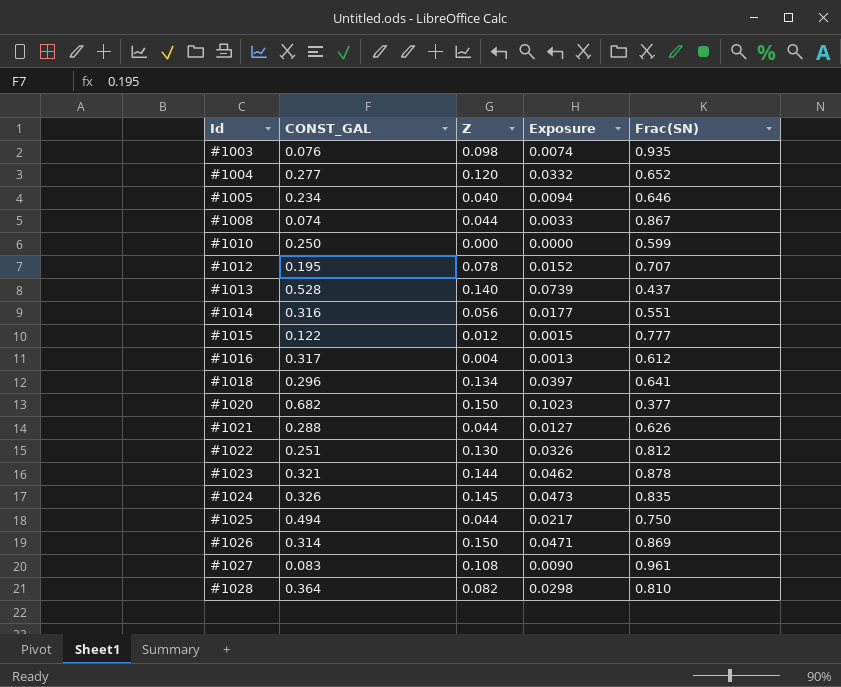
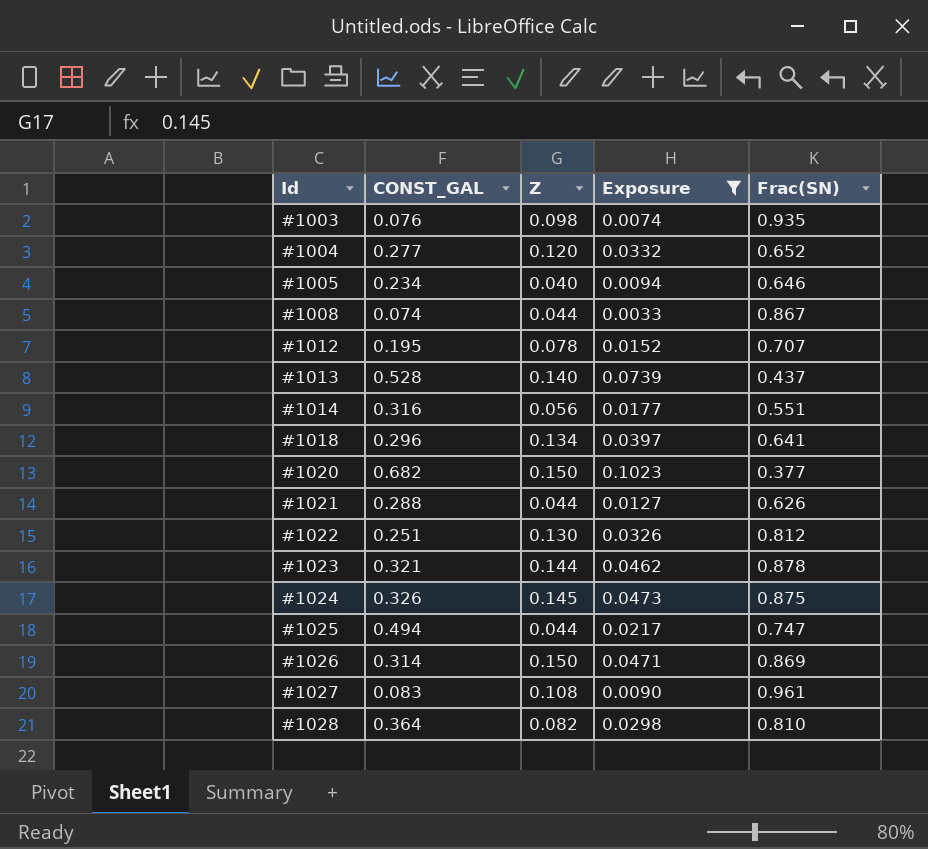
filter: none -> Exposure >= 0.0033
#1024 | Frac(SN): 0.835 -> 0.875
#1025 | Frac(SN): 0.750 -> 0.747

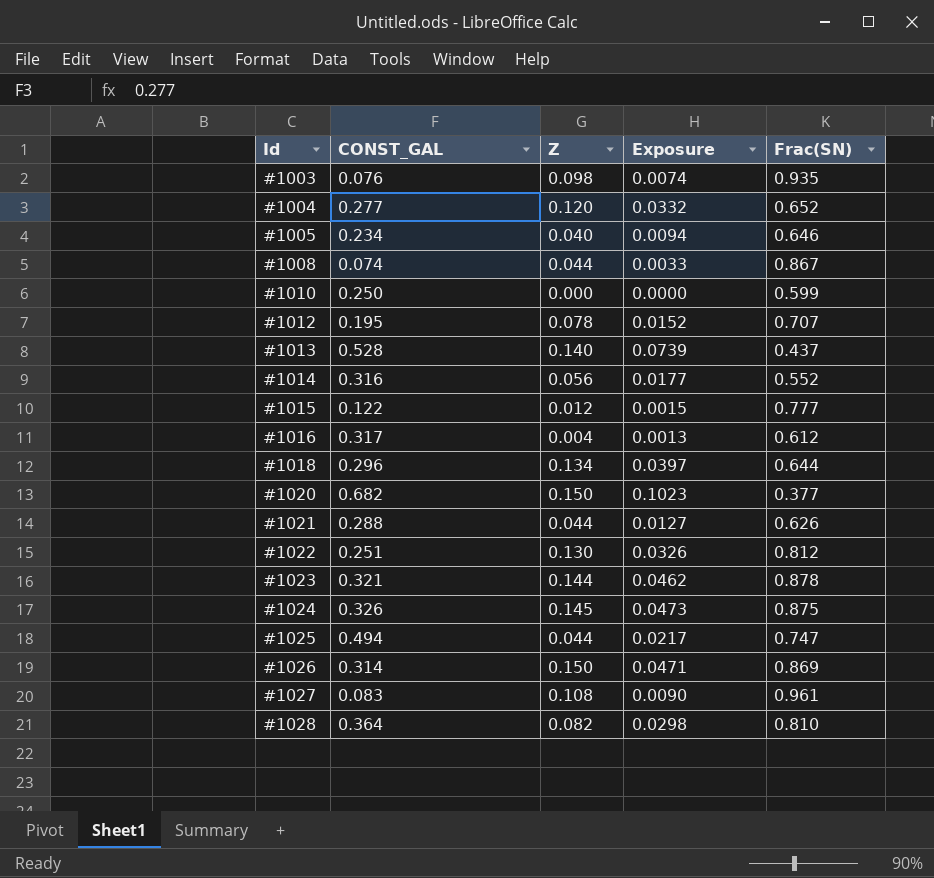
filter: Exposure >= 0.0033 -> none
#1014 | Frac(SN): 0.551 -> 0.552
#1018 | Frac(SN): 0.641 -> 0.644

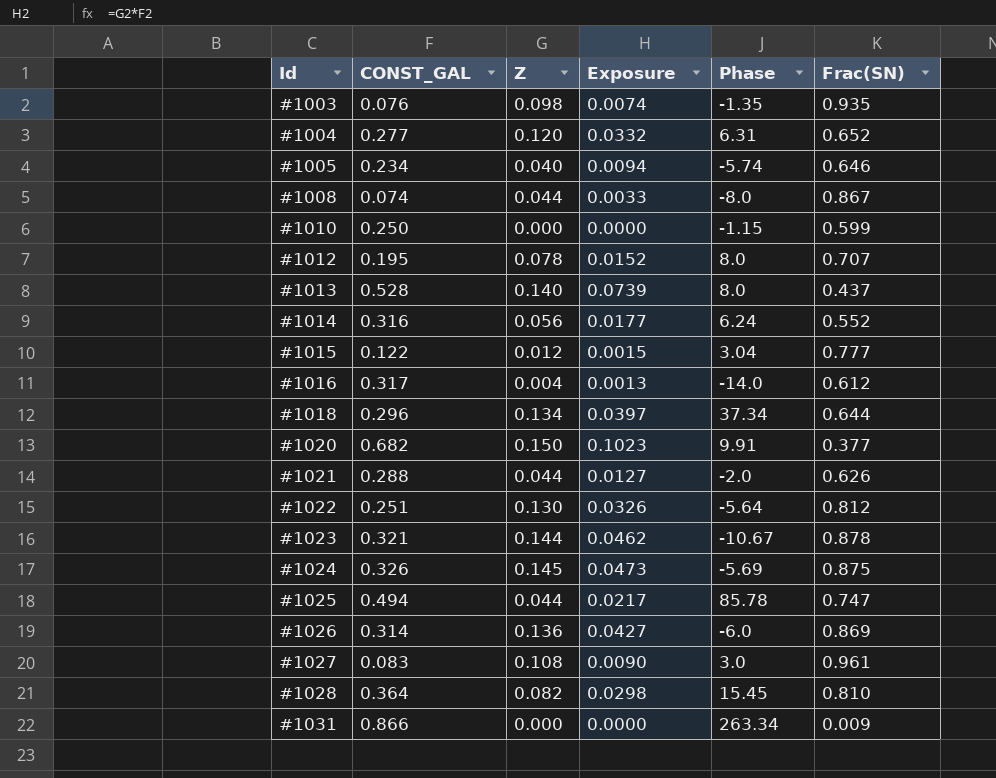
column Phase | position: none -> 5
#1026 | Z: 0.150 -> 0.136
#1026 | Exposure: 0.0471 -> 0.0427
row #1031: none -> 0.866 | 0.000 | 0.0000 | 263.34 | 0.009

